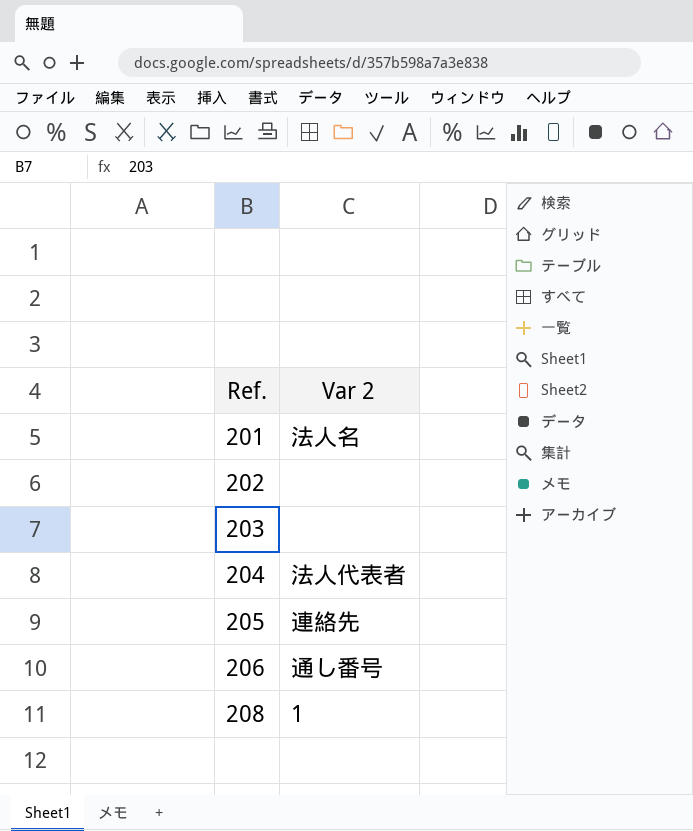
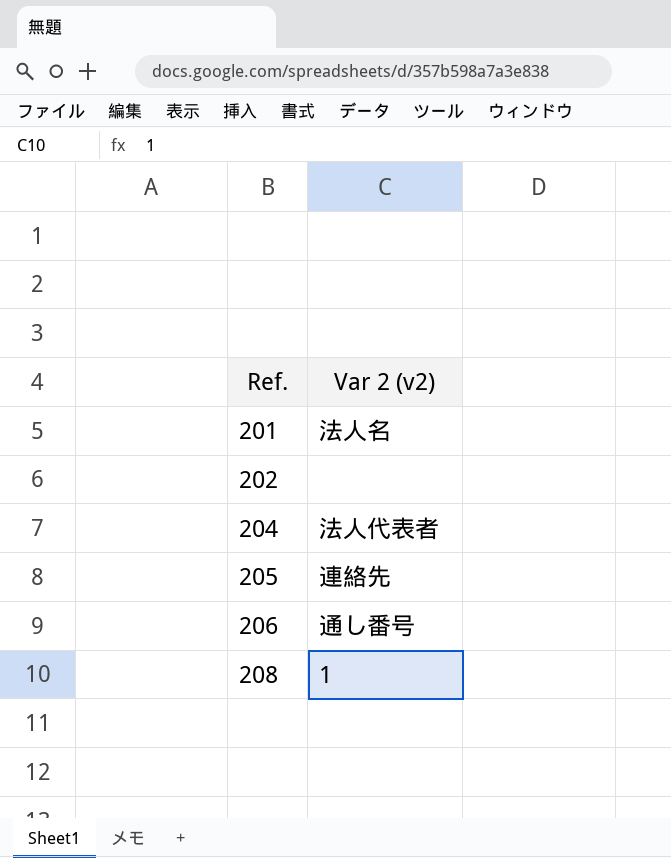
column name: Var 2 -> Var 2 (v2)
row 203: none -> none

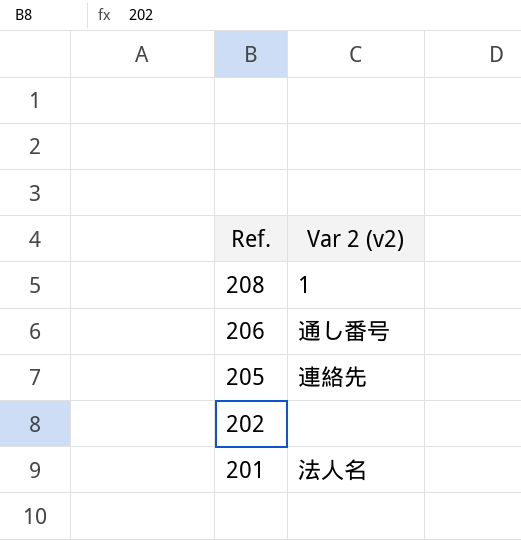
row order: Ref. ascending -> Ref. descending
row 204: 法人代表者 -> none

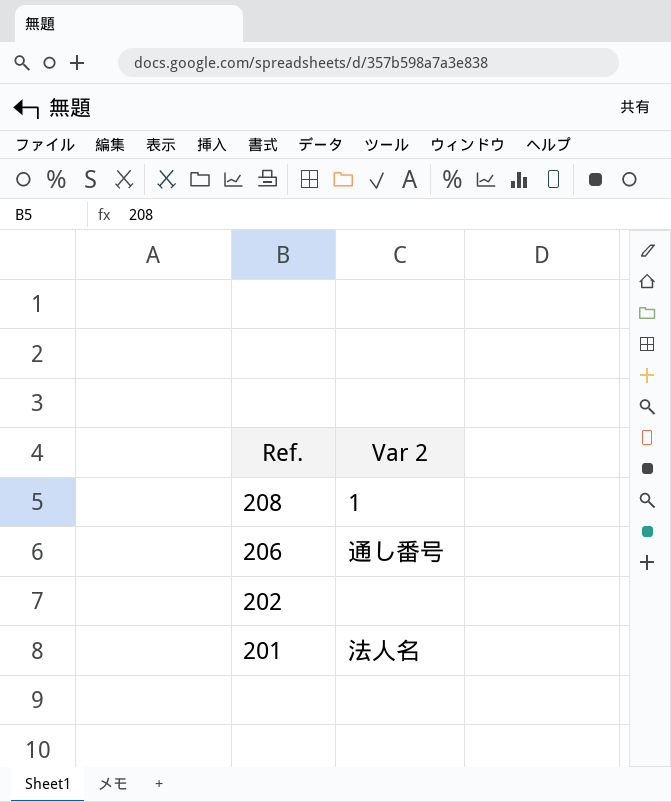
column name: Var 2 (v2) -> Var 2
row 205: 連絡先 -> none

